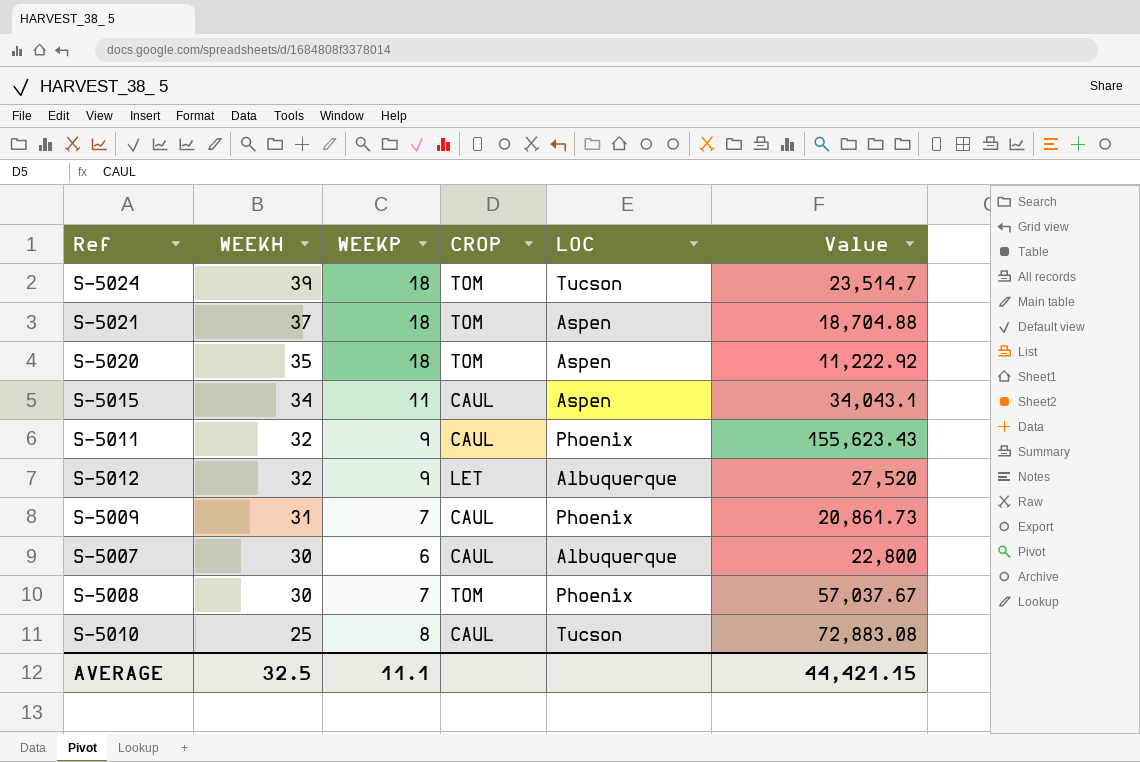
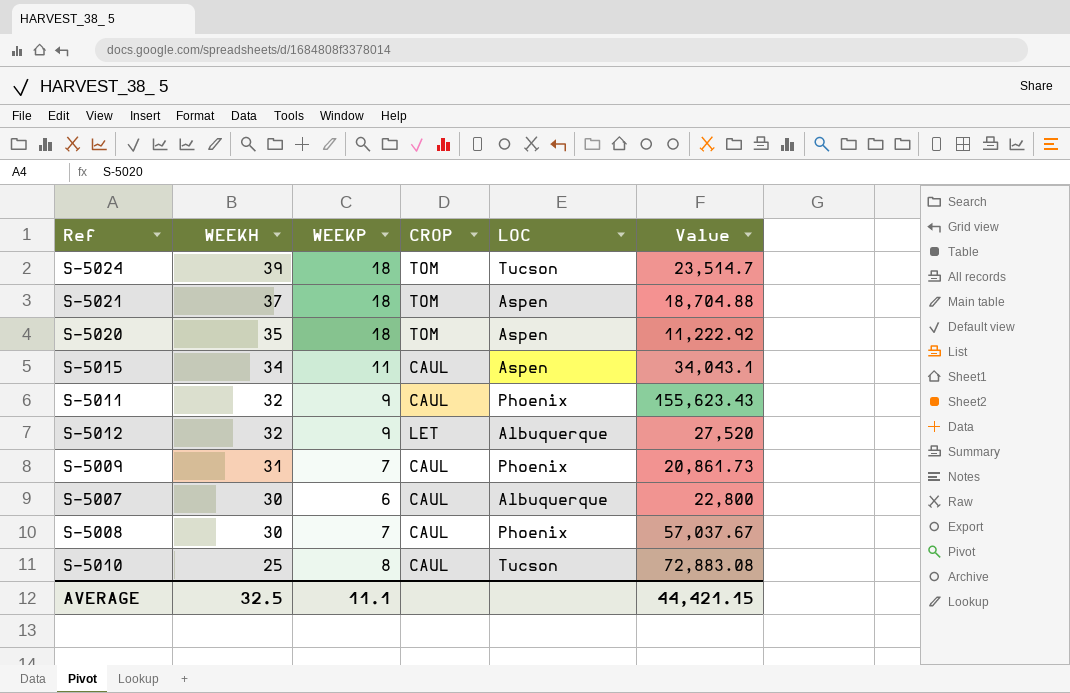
S-5008 | CROP: TOM -> CAUL

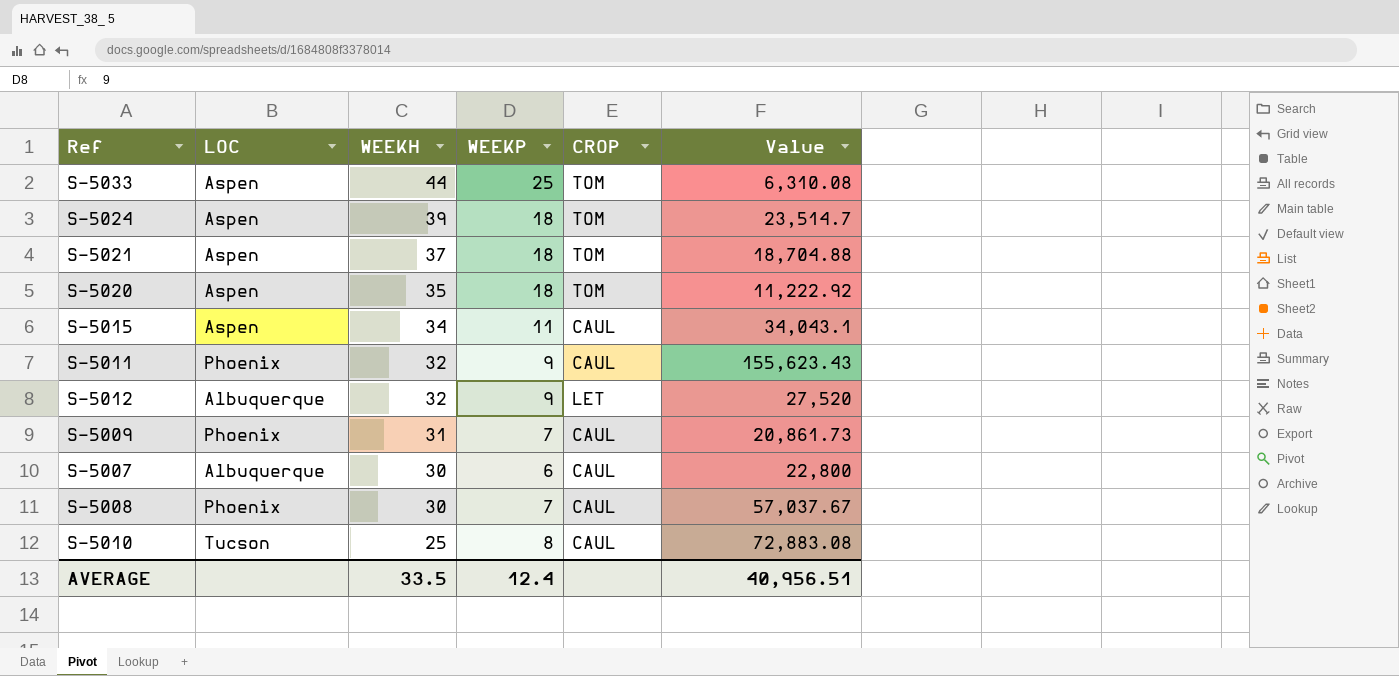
column LOC | position: 5 -> 2
row S-5033: none -> Aspen | 44 | 25 | TOM | 6,310.08
S-5024 | LOC: Tucson -> Aspen
AVERAGE | WEEKH: 32.5 -> 33.5
AVERAGE | WEEKP: 11.1 -> 12.4
AVERAGE | Value: 44,421.15 -> 40,956.51

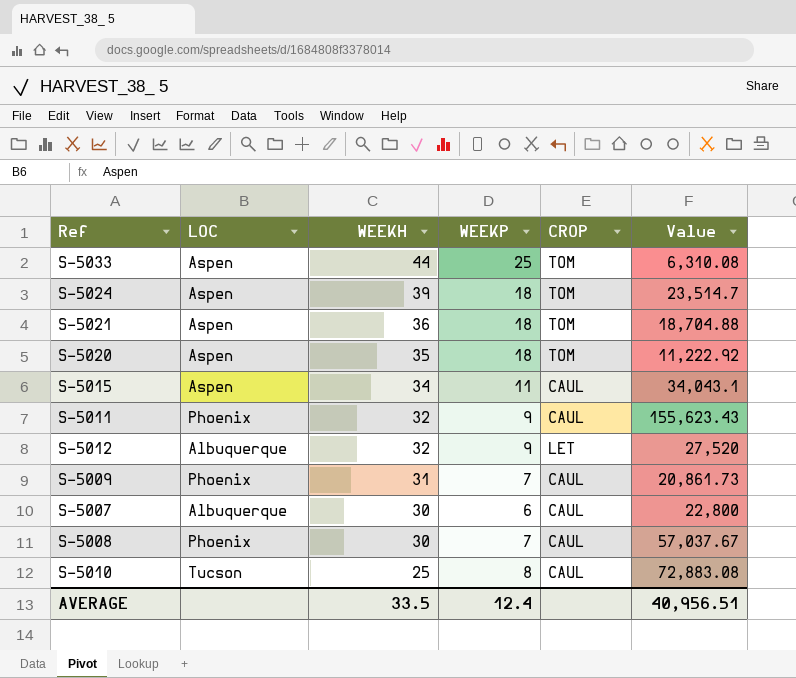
S-5021 | WEEKH: 37 -> 36

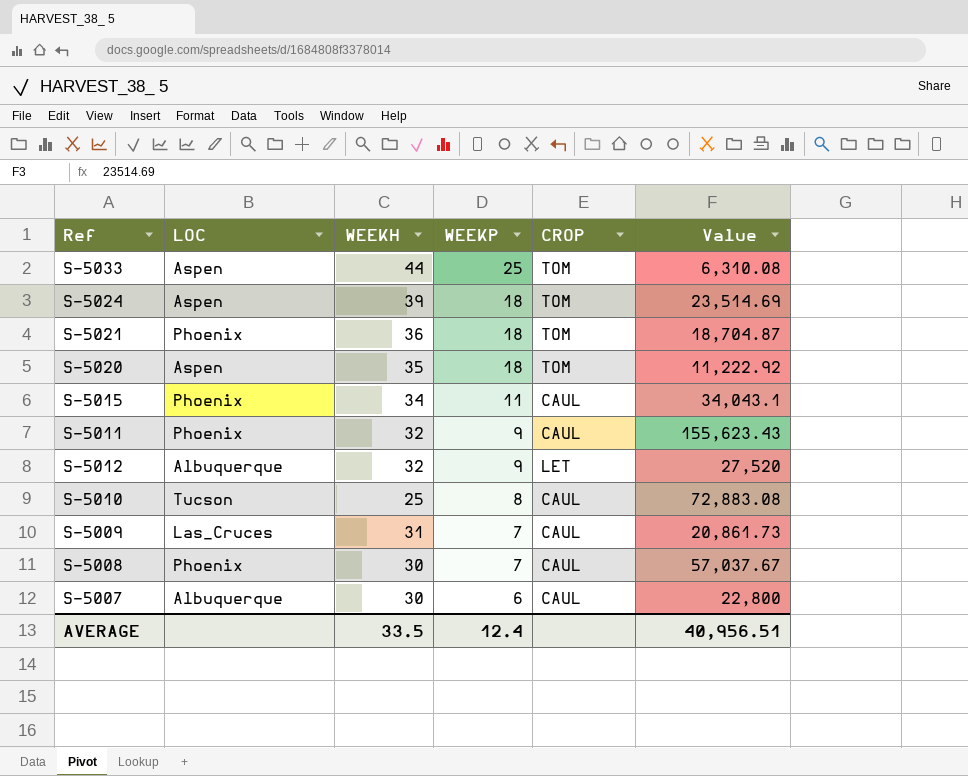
row order: WEEKH descending -> WEEKP descending
S-5024 | Value: 23,514.7 -> 23,514.69
S-5021 | LOC: Aspen -> Phoenix
S-5021 | Value: 18,704.88 -> 18,704.87
S-5015 | LOC: Aspen -> Phoenix
S-5009 | LOC: Phoenix -> Las_Cruces

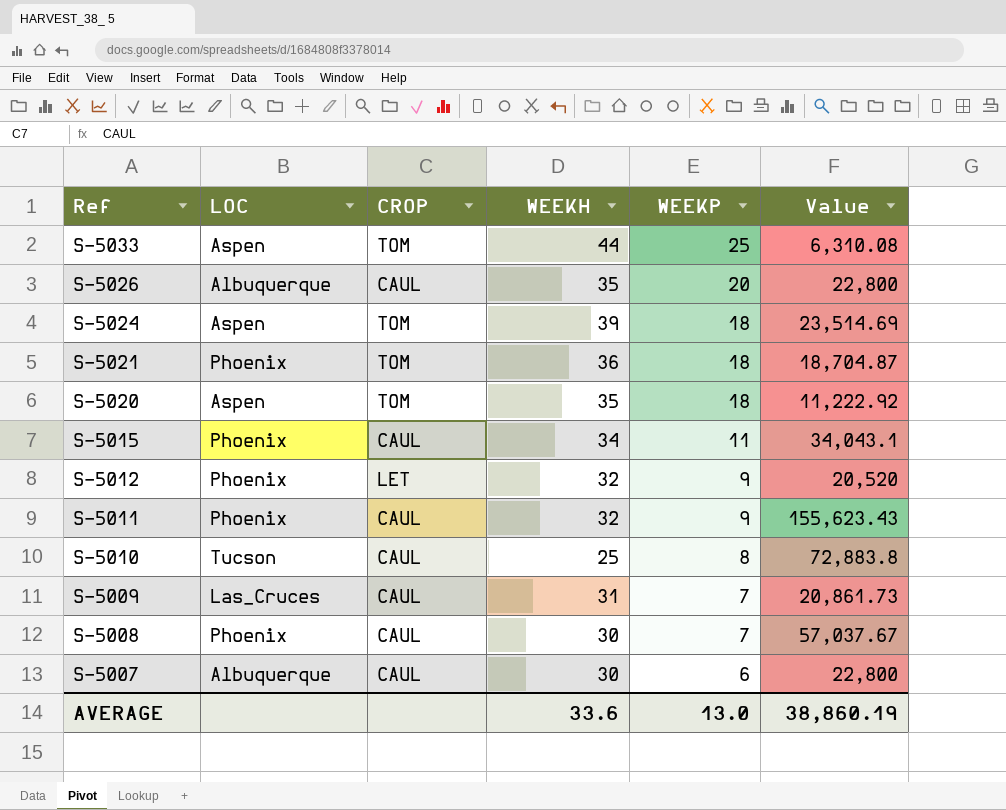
row order: WEEKP descending -> Ref descending
column CROP | position: 5 -> 3
row S-5026: none -> Albuquerque | CAUL | 35 | 20 | 22,800
S-5012 | LOC: Albuquerque -> Phoenix
S-5012 | Value: 27,520 -> 20,520
S-5010 | Value: 72,883.08 -> 72,883.8
AVERAGE | WEEKH: 33.5 -> 33.6
AVERAGE | WEEKP: 12.4 -> 13.0
AVERAGE | Value: 40,956.51 -> 38,860.19

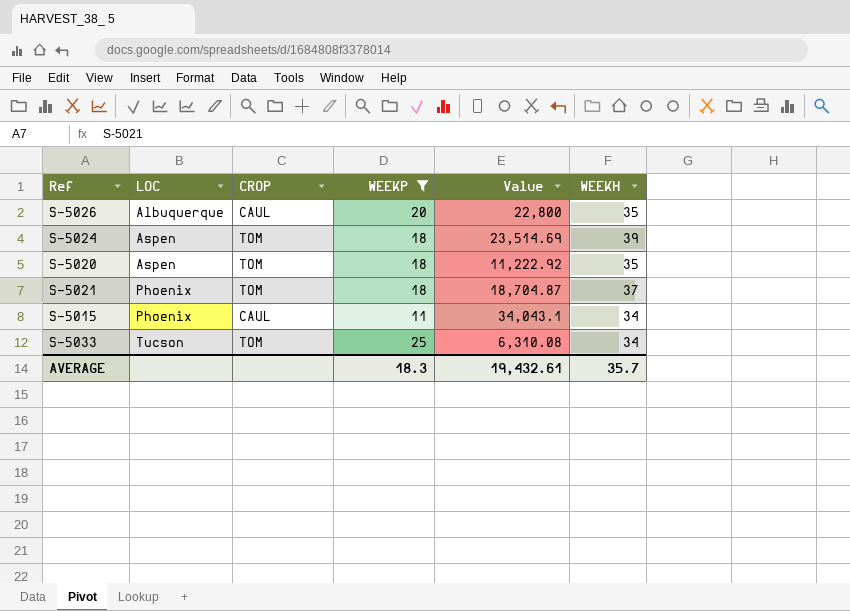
filter: none -> WEEKP >= 11
row order: Ref descending -> LOC ascending
column WEEKH | position: 4 -> 6
S-5021 | WEEKH: 36 -> 37
S-5033 | LOC: Aspen -> Tucson
S-5033 | WEEKH: 44 -> 34
AVERAGE | WEEKP: 13.0 -> 18.3
AVERAGE | Value: 38,860.19 -> 19,432.61
AVERAGE | WEEKH: 33.6 -> 35.7

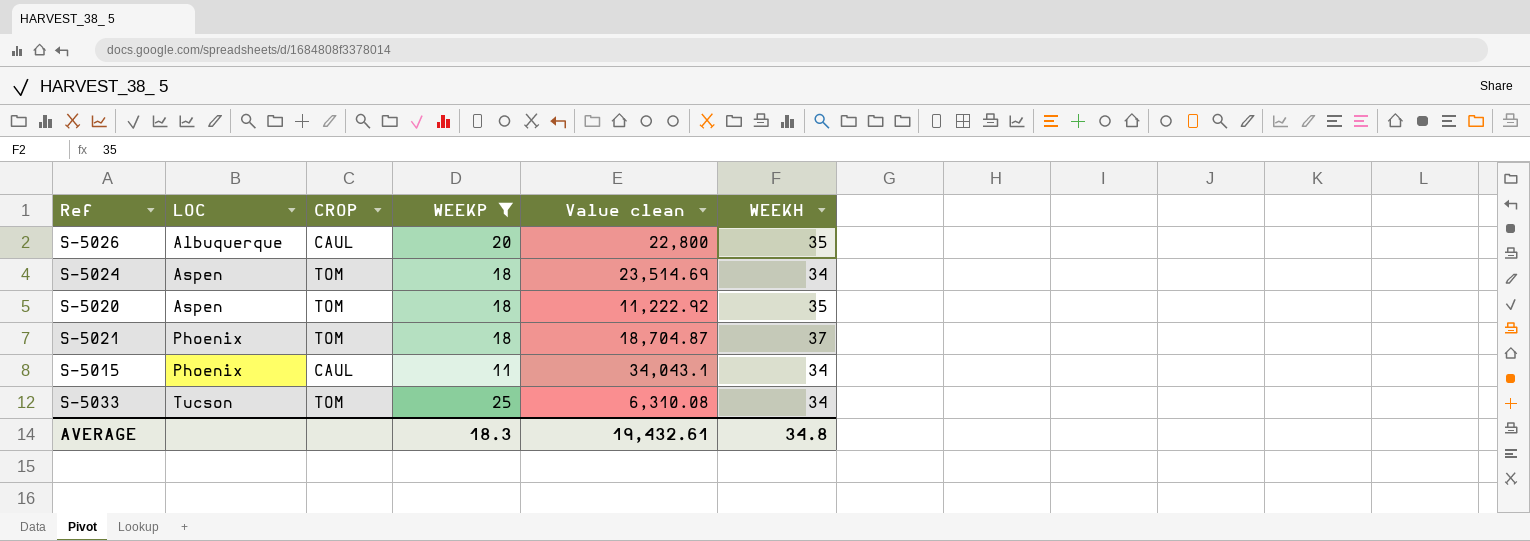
column name: Value -> Value clean
S-5024 | WEEKH: 39 -> 34
AVERAGE | WEEKH: 35.7 -> 34.8

